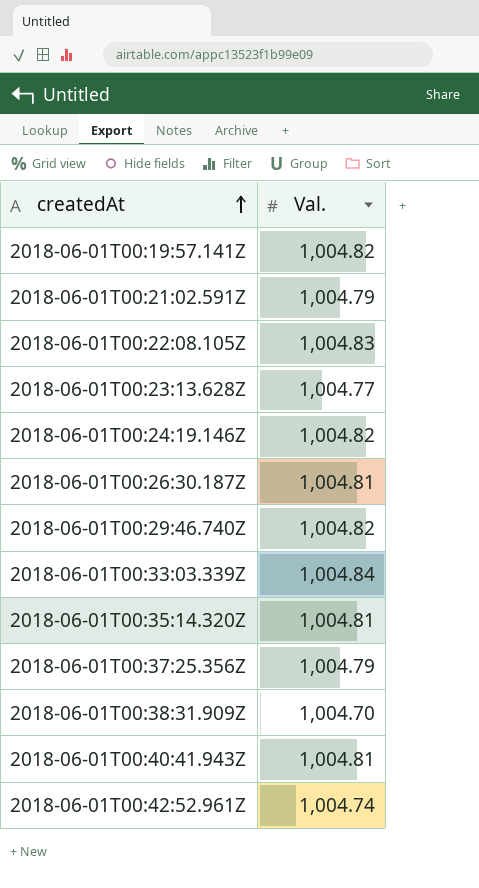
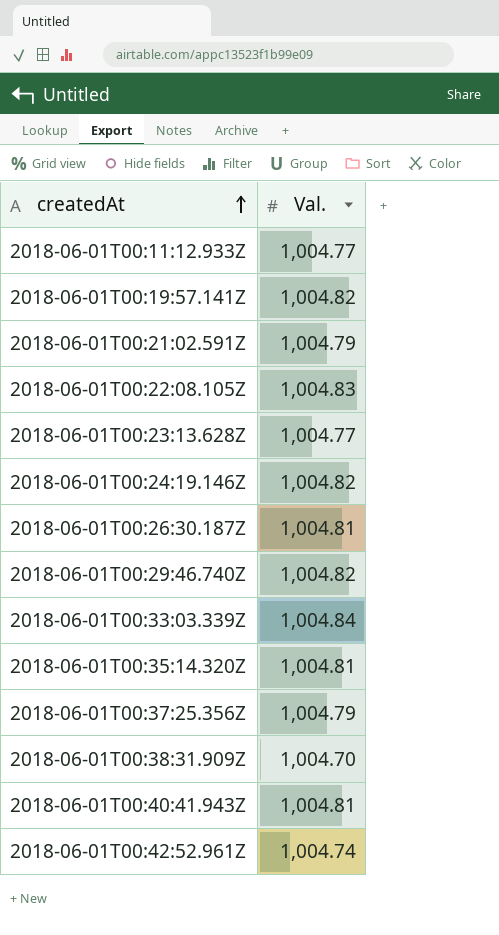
row 2018-06-01T00:11:12.933Z: none -> 1,004.77

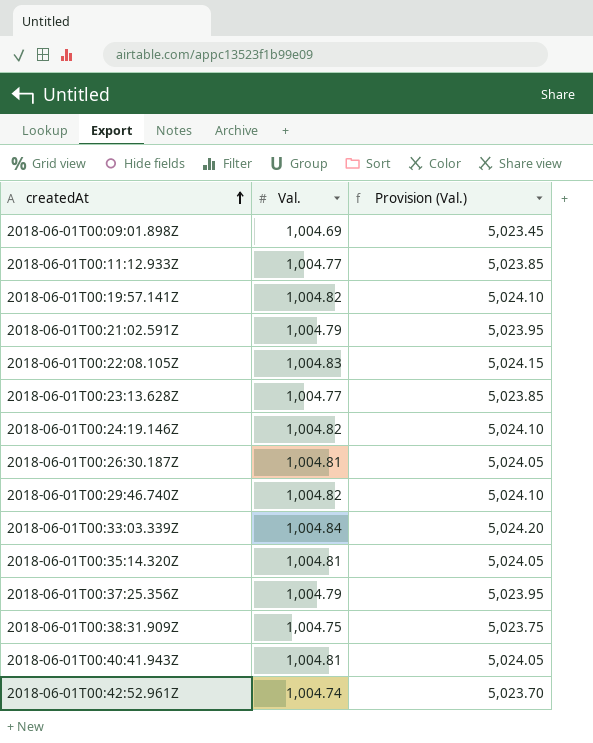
column Provision (Val.) | formula: none -> [Val.] * 5
row 2018-06-01T00:09:01.898Z: none -> 1,004.69 | 5,023.45
2018-06-01T00:38:31.909Z | Val.: 1,004.70 -> 1,004.75

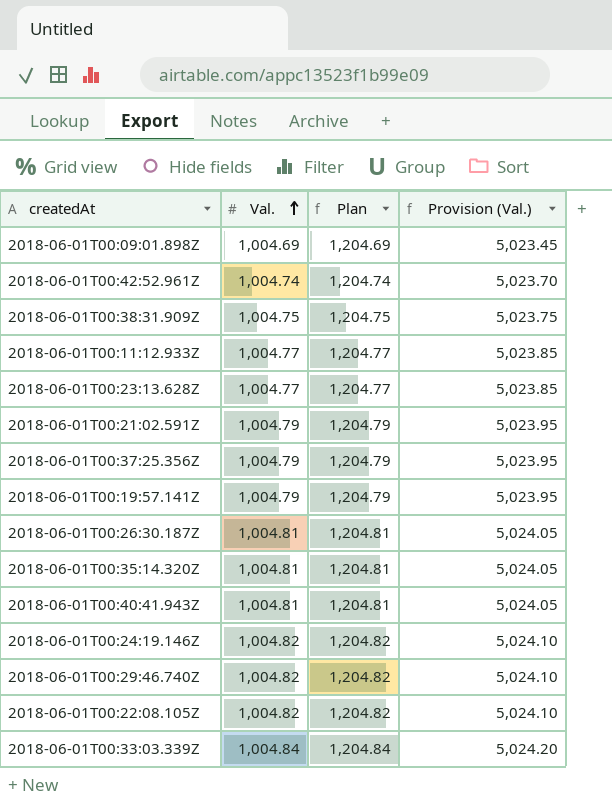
row order: createdAt ascending -> Val. ascending
column Plan | formula: none -> [Val.] + 200
2018-06-01T00:19:57.141Z | Val.: 1,004.82 -> 1,004.79
2018-06-01T00:19:57.141Z | Provision (Val.): 5,024.10 -> 5,023.95
2018-06-01T00:22:08.105Z | Val.: 1,004.83 -> 1,004.82
2018-06-01T00:22:08.105Z | Provision (Val.): 5,024.15 -> 5,024.10

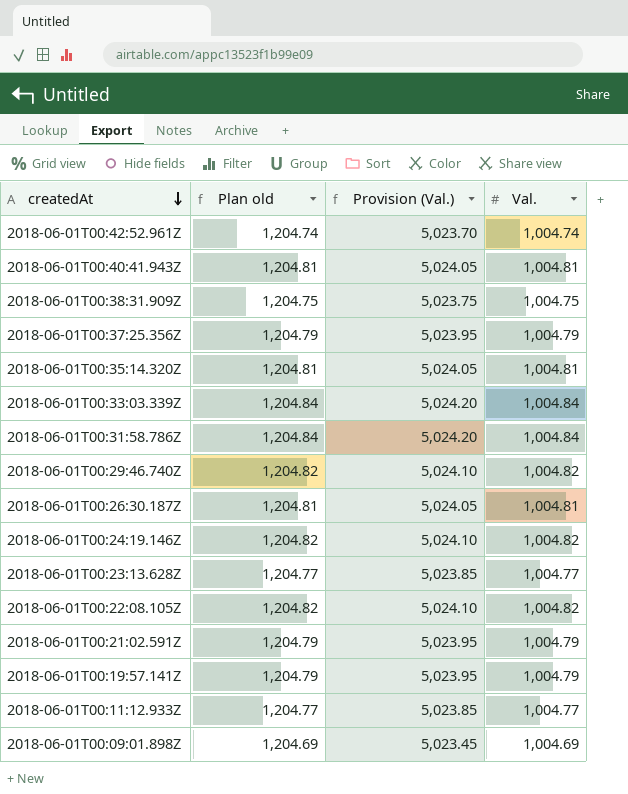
row order: Val. ascending -> createdAt descending
column name: Plan -> Plan old
column Val. | position: 2 -> 4
row 2018-06-01T00:31:58.786Z: none -> 1,204.84 | 5,024.20 | 1,004.84

